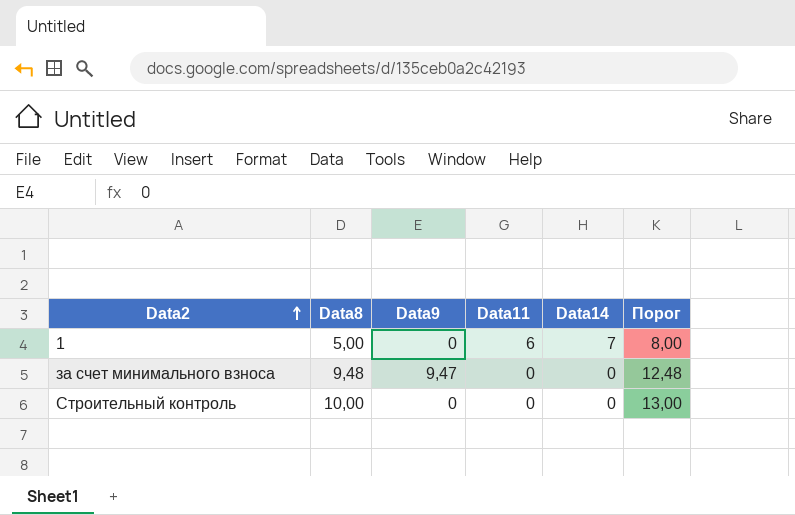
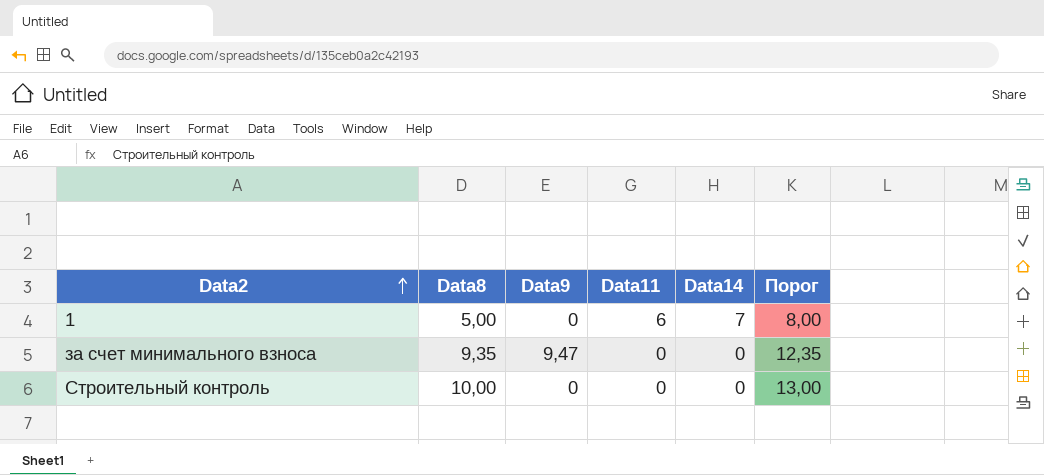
за счет минимального взноса | Data8: 9,48 -> 9,35
за счет минимального взноса | Порог: 12,48 -> 12,35

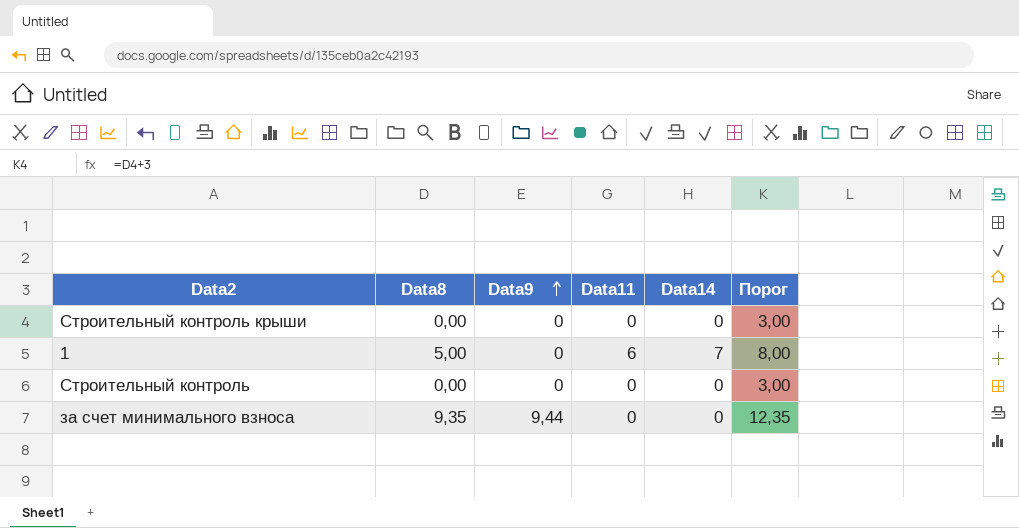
row order: Data2 ascending -> Data9 ascending
row Строительный контроль крыши: none -> 0,00 | 0 | 0 | 0 | 3,00
Строительный контроль | Data8: 10,00 -> 0,00
Строительный контроль | Порог: 13,00 -> 3,00
за счет минимального взноса | Data9: 9,47 -> 9,44

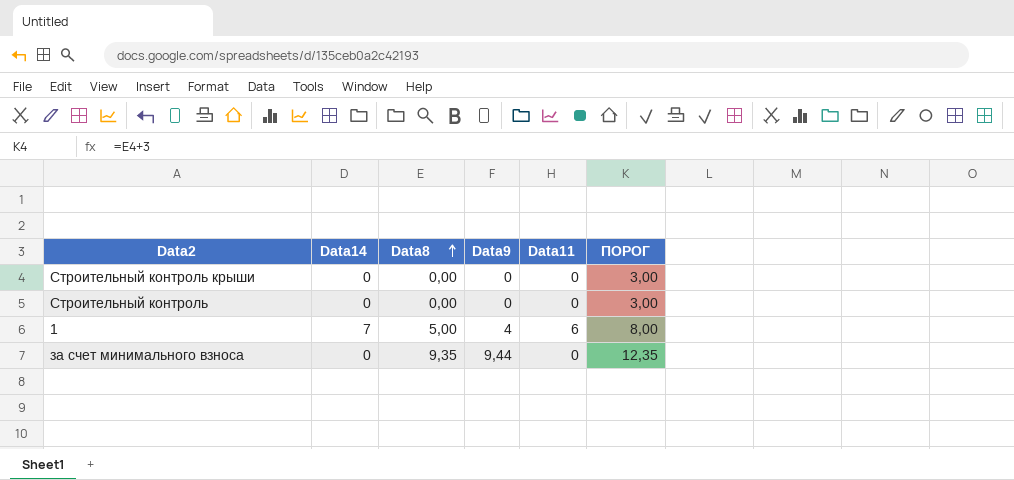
row order: Data9 ascending -> Data8 ascending
column Data14 | position: 5 -> 2
column name: Порог -> ПОРОГ
1 | Data9: 0 -> 4

